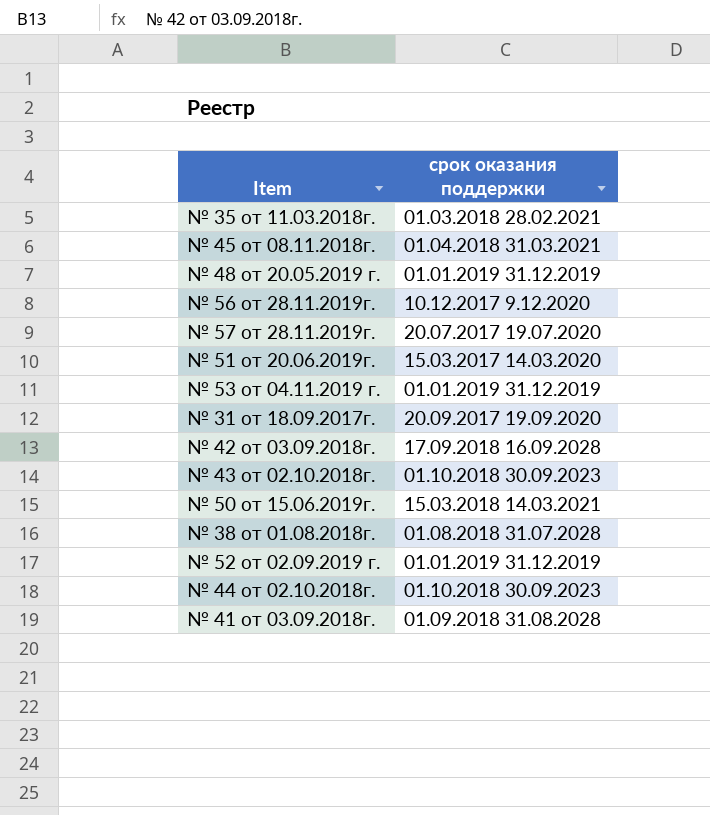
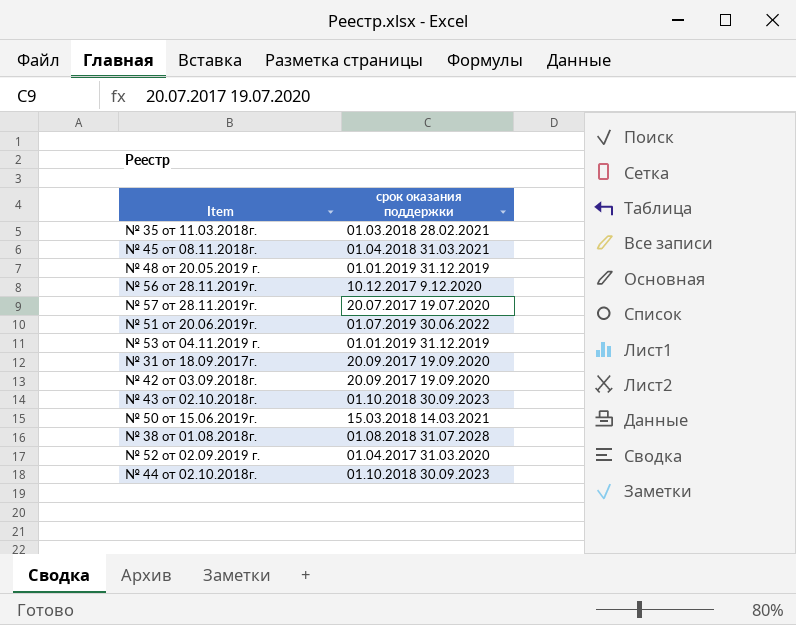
row № 41 от 03.09.2018г.: 01.09.2018 31.08.2028 -> none
№ 51 от 20.06.2019г. | срок оказания поддержки: 15.03.2017 14.03.2020 -> 01.07.2019 30.06.2022
№ 42 от 03.09.2018г. | срок оказания поддержки: 17.09.2018 16.09.2028 -> 20.09.2017 19.09.2020
№ 52 от 02.09.2019 г. | срок оказания поддержки: 01.01.2019 31.12.2019 -> 01.04.2017 31.03.2020

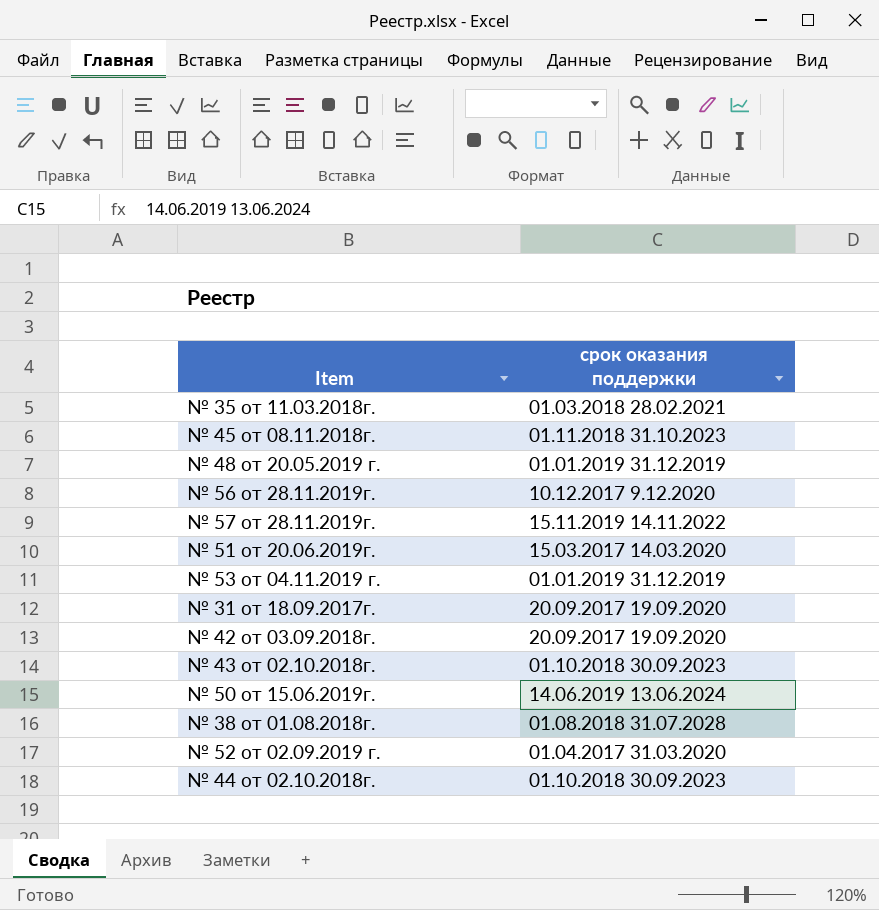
№ 45 от 08.11.2018г. | срок оказания поддержки: 01.04.2018 31.03.2021 -> 01.11.2018 31.10.2023
№ 57 от 28.11.2019г. | срок оказания поддержки: 20.07.2017 19.07.2020 -> 15.11.2019 14.11.2022
№ 51 от 20.06.2019г. | срок оказания поддержки: 01.07.2019 30.06.2022 -> 15.03.2017 14.03.2020
№ 50 от 15.06.2019г. | срок оказания поддержки: 15.03.2018 14.03.2021 -> 14.06.2019 13.06.2024

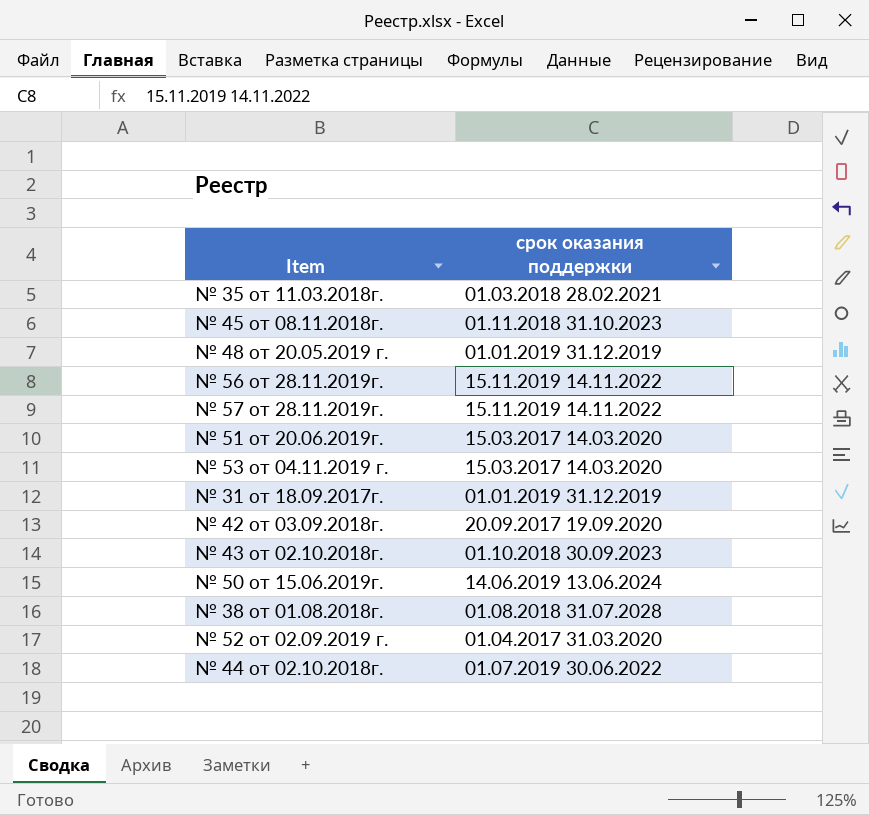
№ 56 от 28.11.2019г. | срок оказания поддержки: 10.12.2017 9.12.2020 -> 15.11.2019 14.11.2022
№ 53 от 04.11.2019 г. | срок оказания поддержки: 01.01.2019 31.12.2019 -> 15.03.2017 14.03.2020
№ 31 от 18.09.2017г. | срок оказания поддержки: 20.09.2017 19.09.2020 -> 01.01.2019 31.12.2019
№ 44 от 02.10.2018г. | срок оказания поддержки: 01.10.2018 30.09.2023 -> 01.07.2019 30.06.2022

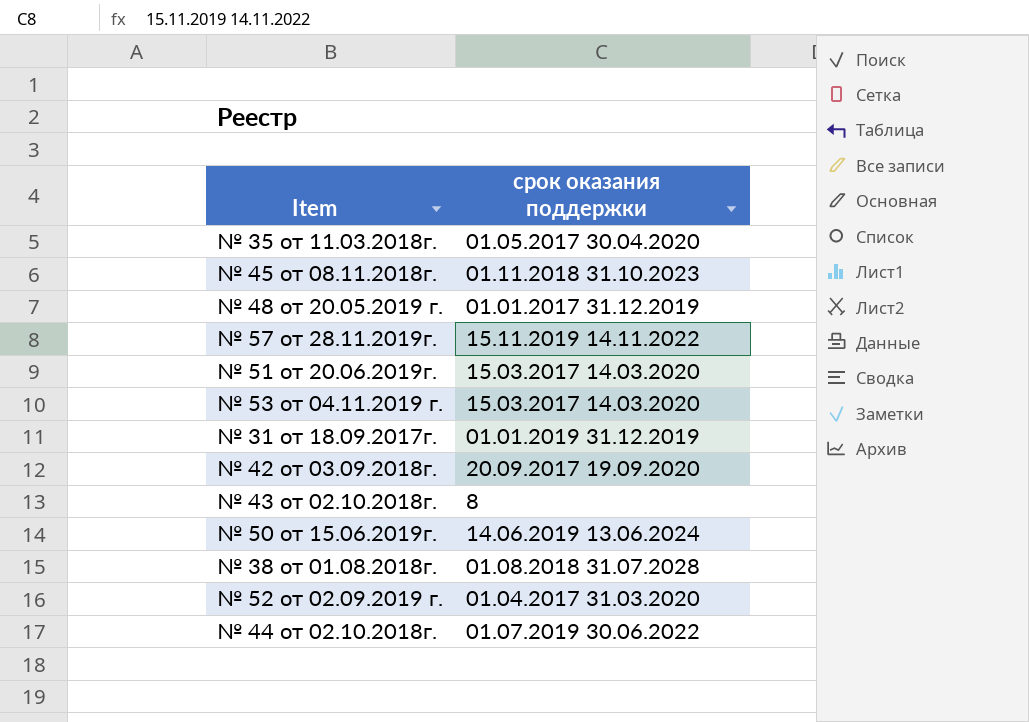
row № 56 от 28.11.2019г.: 15.11.2019 14.11.2022 -> none
№ 35 от 11.03.2018г. | срок оказания поддержки: 01.03.2018 28.02.2021 -> 01.05.2017 30.04.2020
№ 48 от 20.05.2019 г. | срок оказания поддержки: 01.01.2019 31.12.2019 -> 01.01.2017 31.12.2019
№ 43 от 02.10.2018г. | срок оказания поддержки: 01.10.2018 30.09.2023 -> 8

